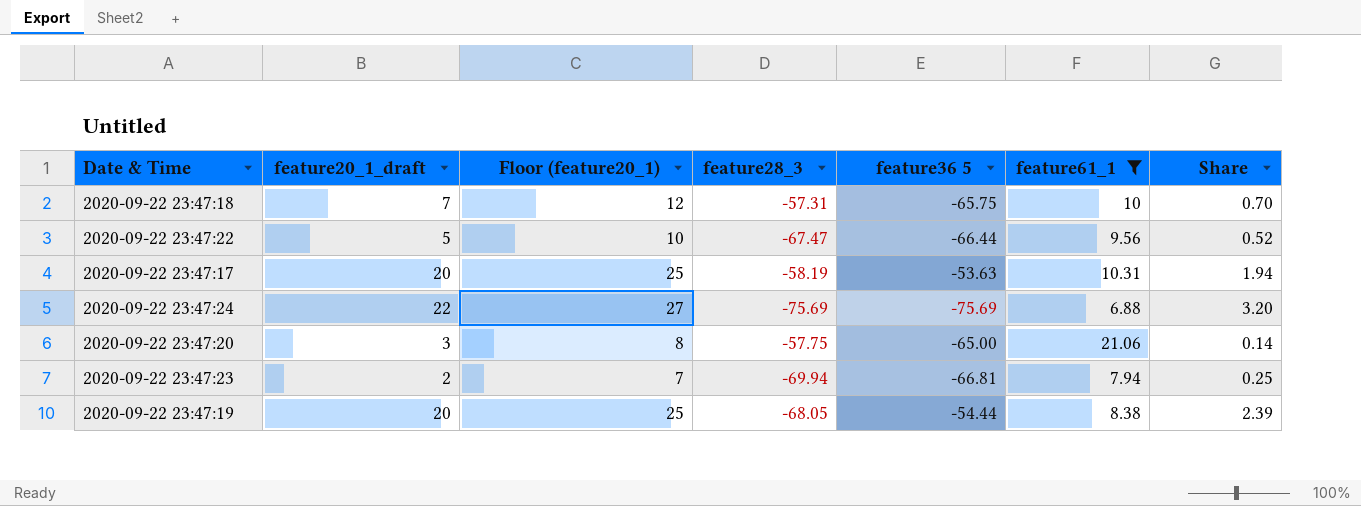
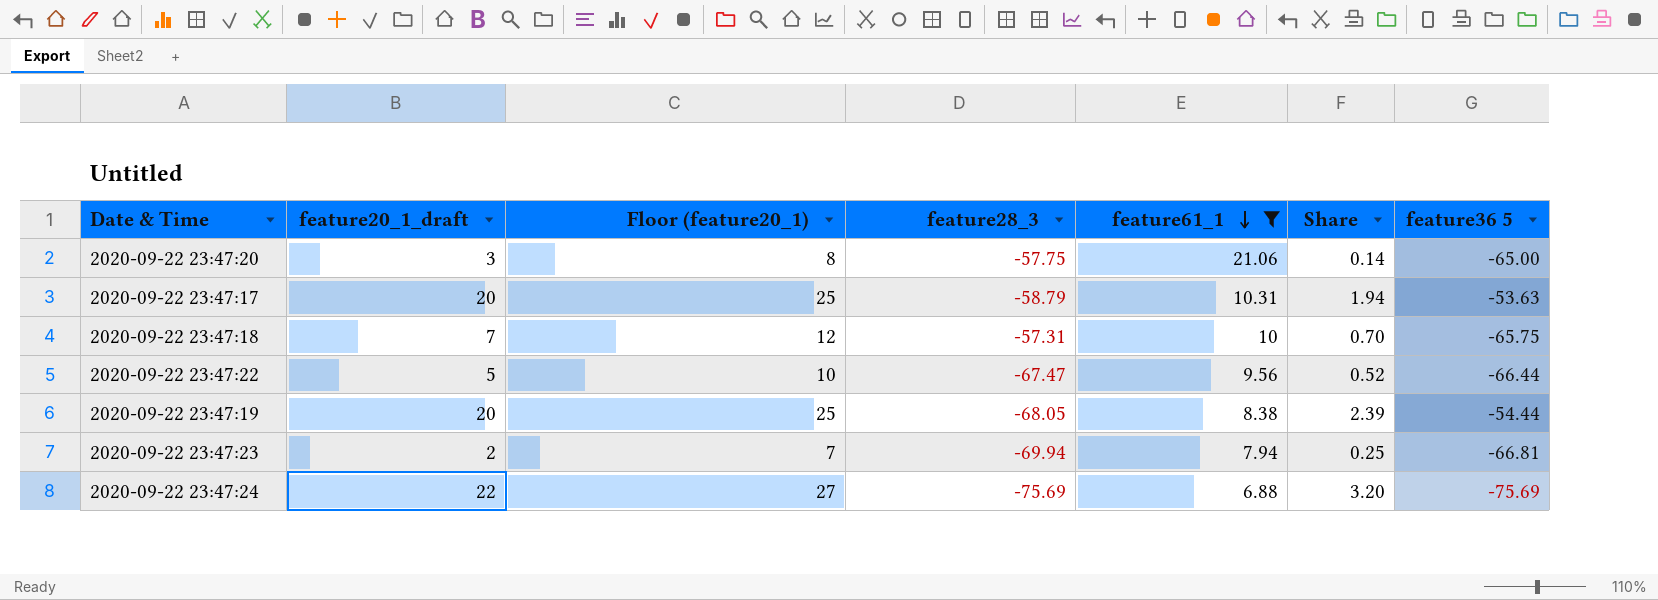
row order: none -> feature61_1 descending
column feature36 5 | position: 5 -> 7
2020-09-22 23:47:17 | feature28_3: -58.19 -> -58.79

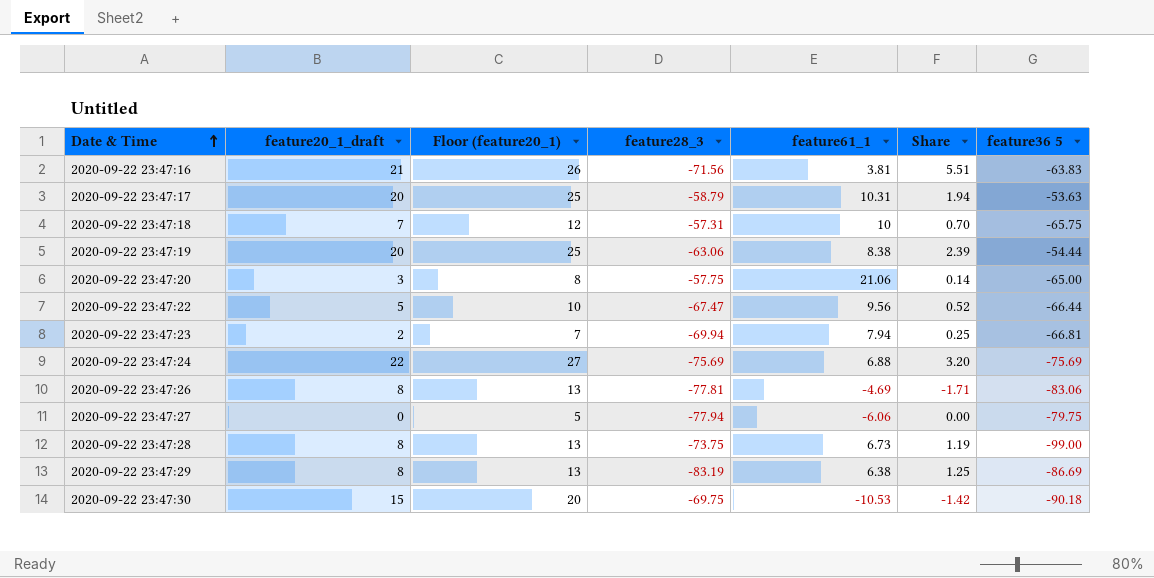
filter: feature61_1 >= 6.88 -> none
row order: feature61_1 descending -> Date & Time ascending
2020-09-22 23:47:19 | feature28_3: -68.05 -> -63.06

